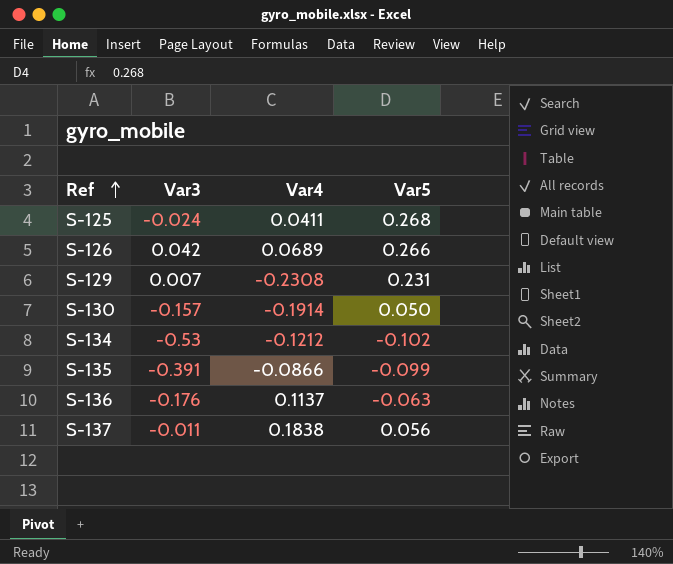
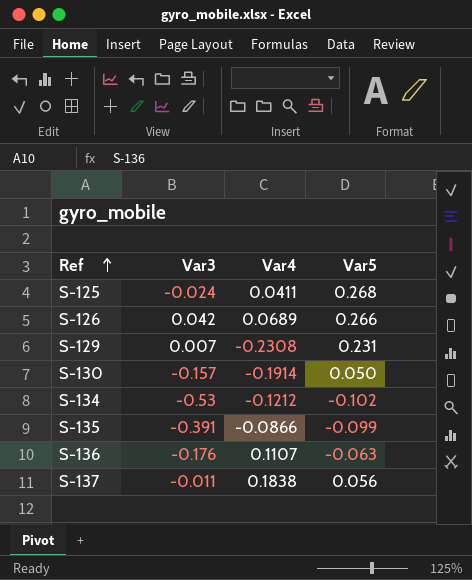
S-136 | Var4: 0.1137 -> 0.1107

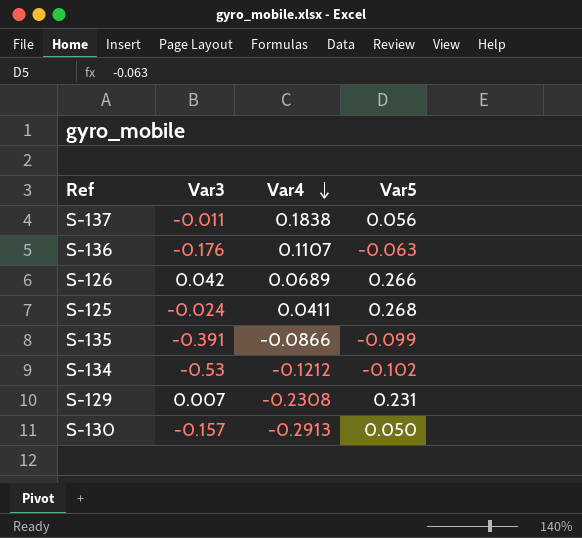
row order: Ref ascending -> Var4 descending
S-130 | Var4: -0.1914 -> -0.2913

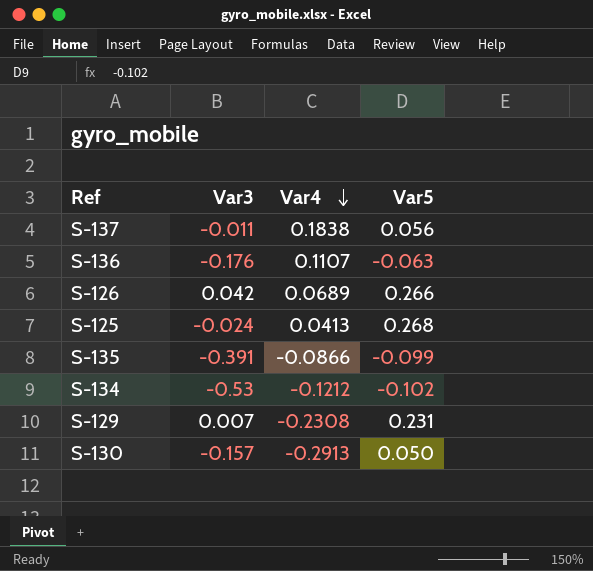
S-125 | Var4: 0.0411 -> 0.0413

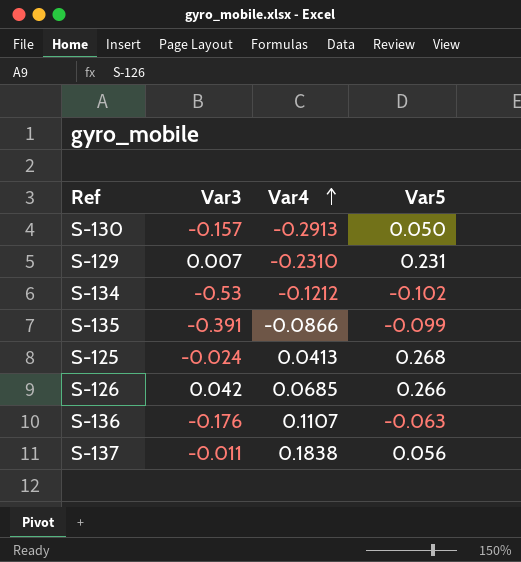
row order: Var4 descending -> Var4 ascending
S-129 | Var4: -0.2308 -> -0.2310
S-126 | Var4: 0.0689 -> 0.0685

